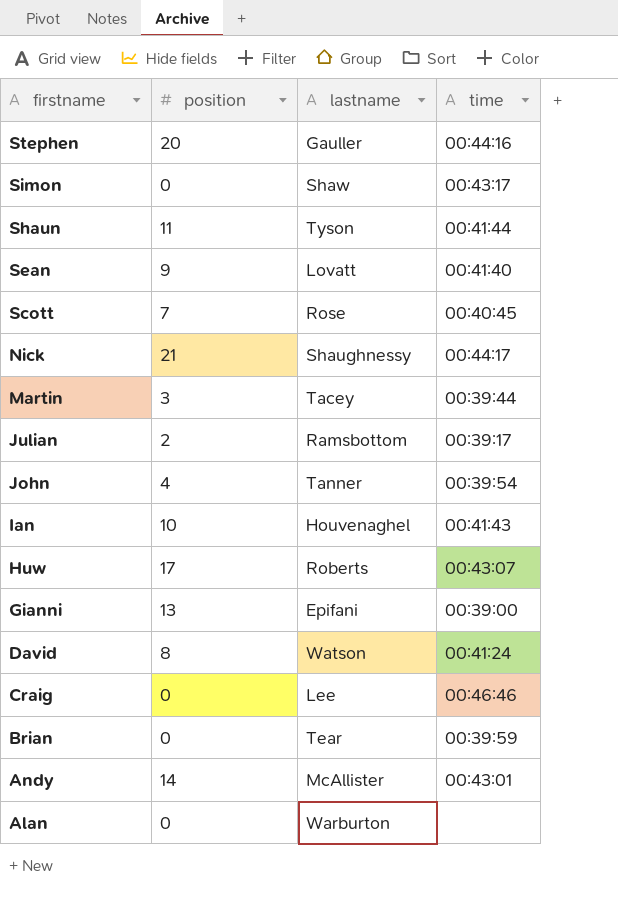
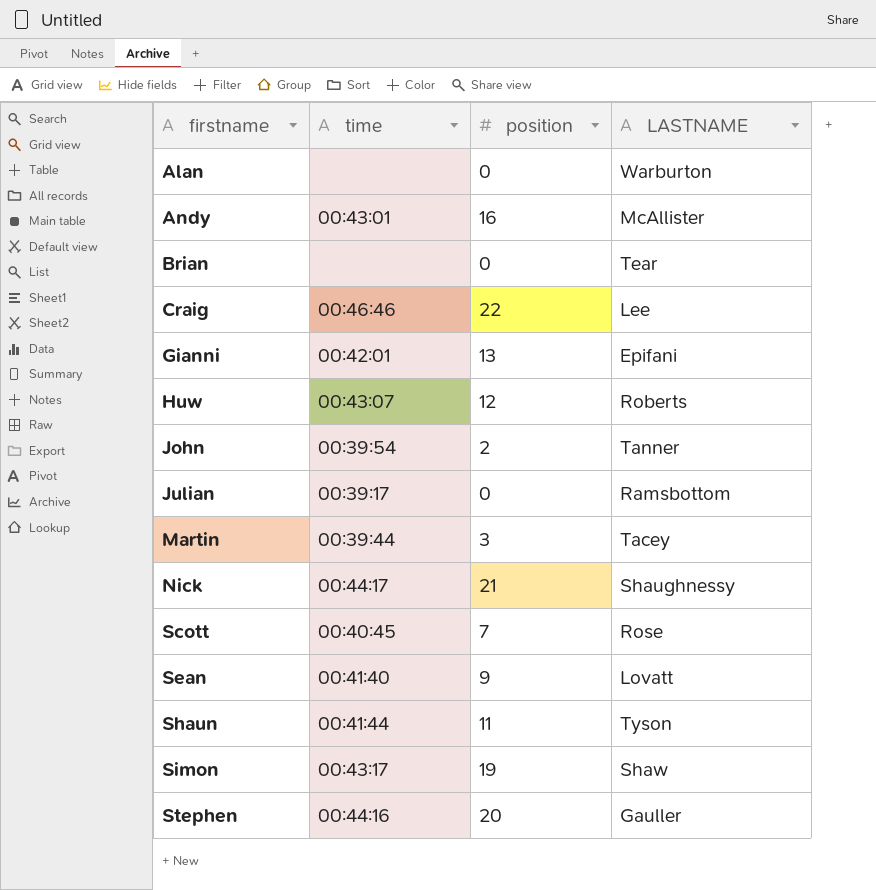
row order: firstname descending -> firstname ascending
column time | position: 4 -> 2
column name: lastname -> LASTNAME
row Ian: 10 | Houvenaghel | 00:41:43 -> none
row David: 8 | Watson | 00:41:24 -> none
Andy | position: 14 -> 16
Brian | time: 00:39:59 -> none
Craig | position: 0 -> 22
Gianni | time: 00:39:00 -> 00:42:01
Huw | position: 17 -> 12
John | position: 4 -> 2
Julian | position: 2 -> 0
Simon | position: 0 -> 19

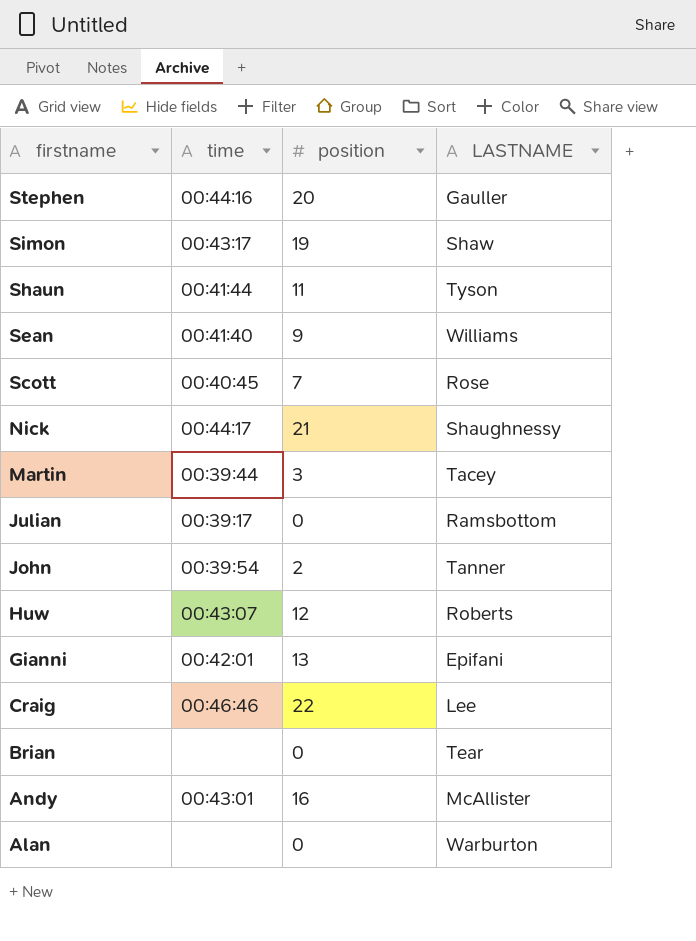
row order: firstname ascending -> firstname descending
Sean | LASTNAME: Lovatt -> Williams

